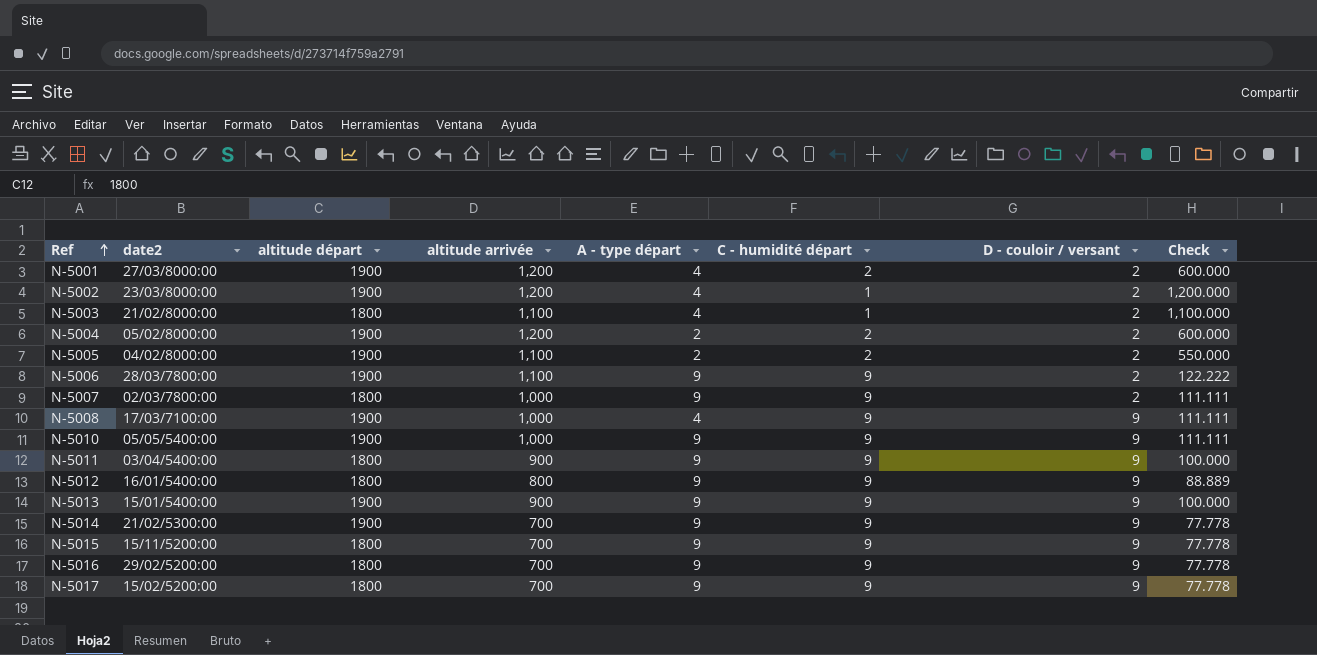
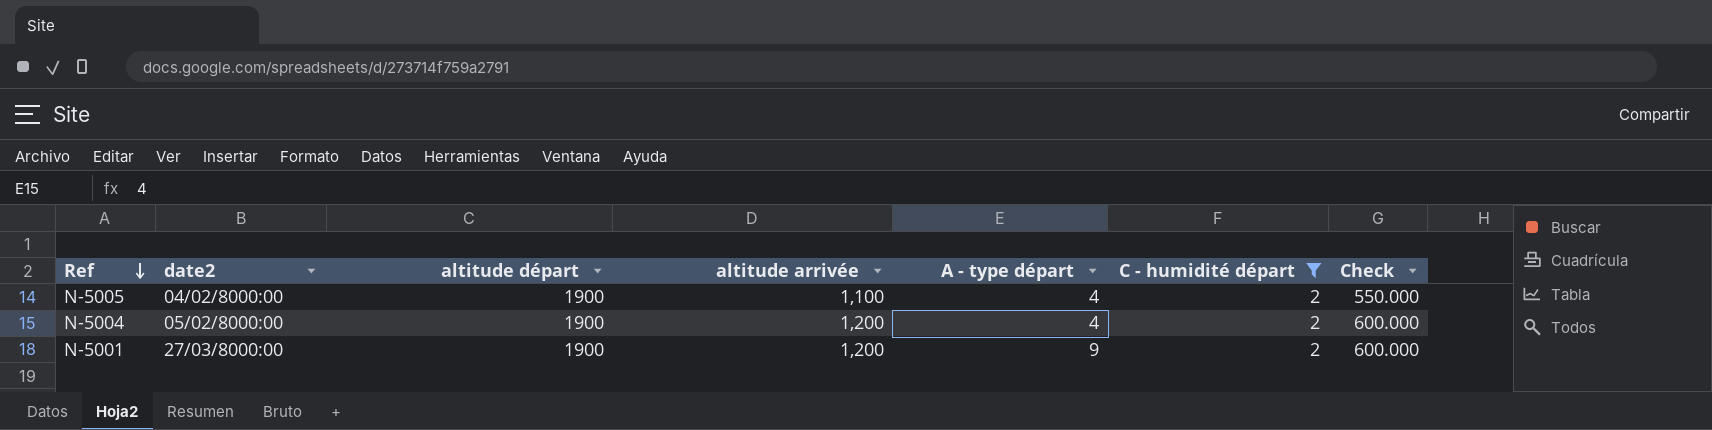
filter: none -> C - humidité départ = 2
row order: Ref ascending -> Ref descending
column D - couloir / versant | position: 7 -> none
N-5005 | A - type départ: 2 -> 4
N-5004 | A - type départ: 2 -> 4
N-5001 | A - type départ: 4 -> 9

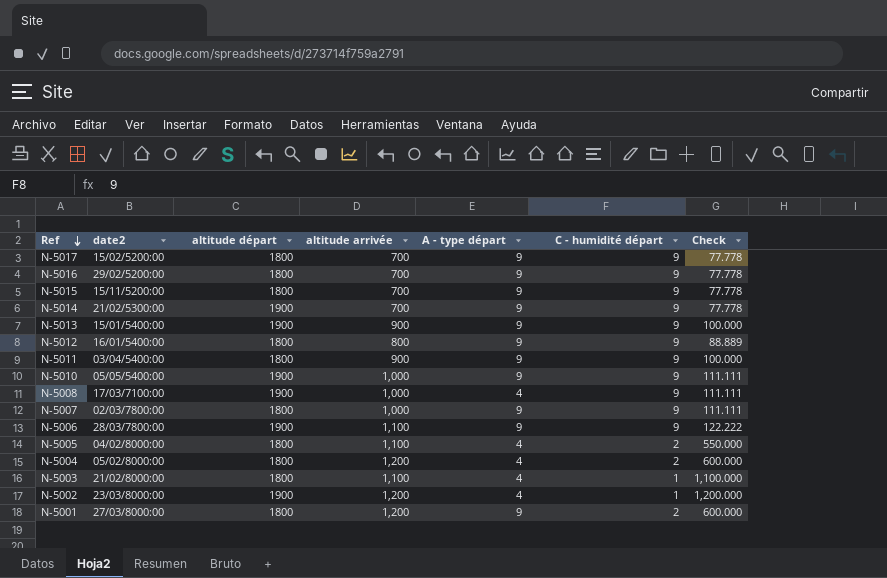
filter: C - humidité départ = 2 -> none
N-5005 | altitude départ: 1900 -> 1800
N-5004 | altitude départ: 1900 -> 1800
N-5001 | altitude départ: 1900 -> 1800

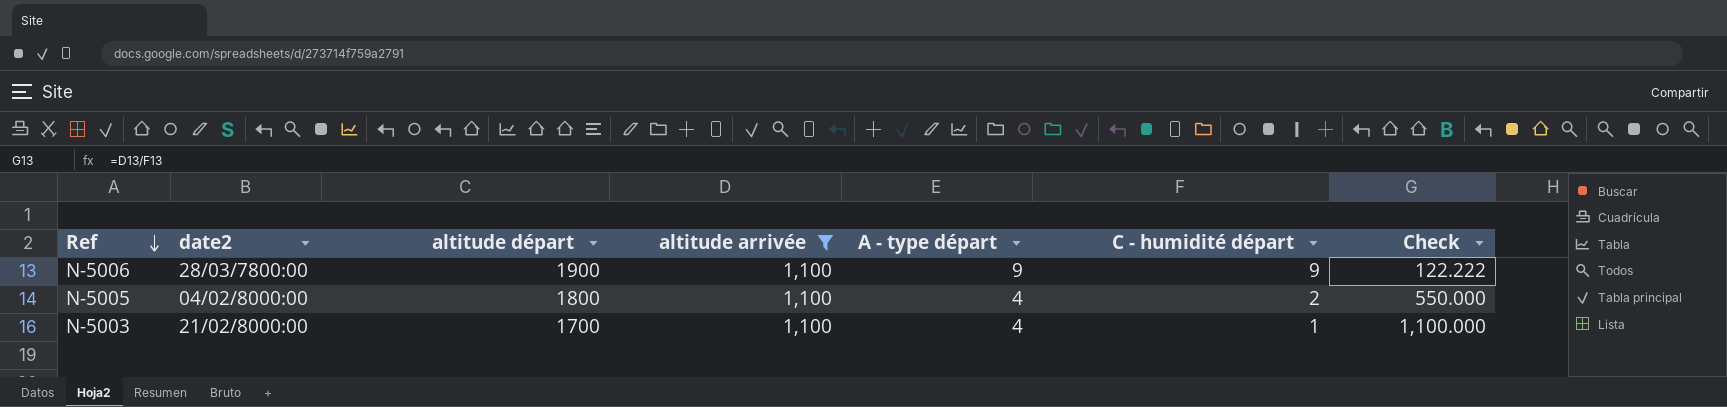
filter: none -> altitude arrivée = 1,100
N-5003 | altitude départ: 1800 -> 1700

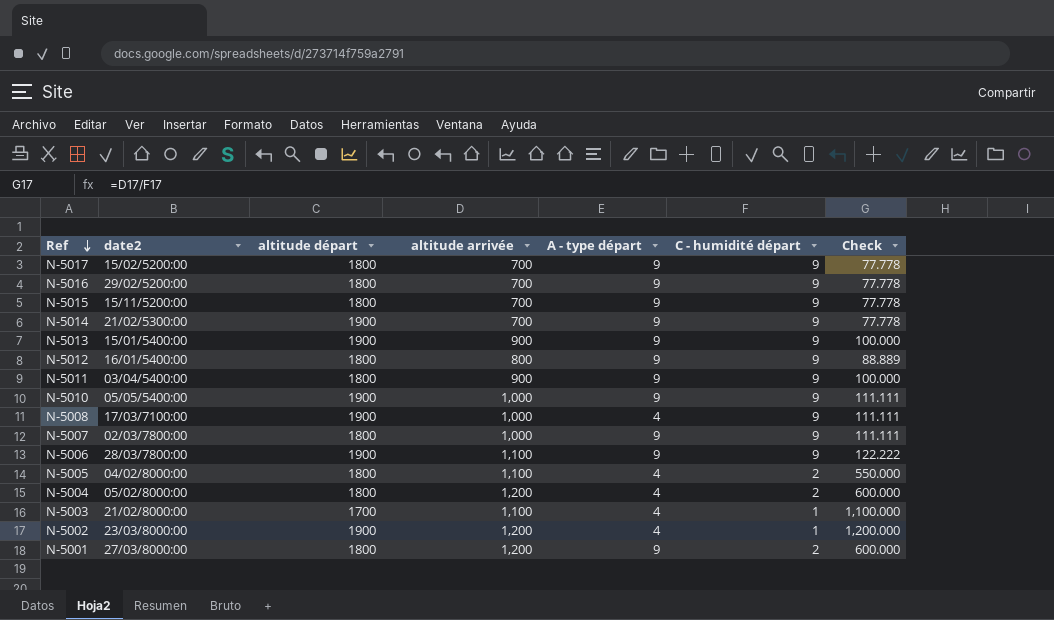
filter: altitude arrivée = 1,100 -> none

